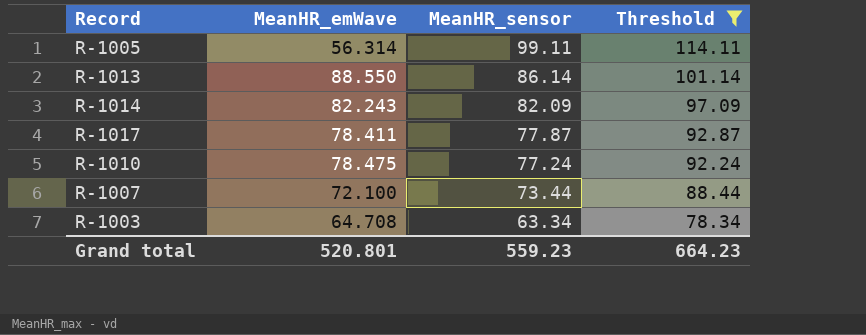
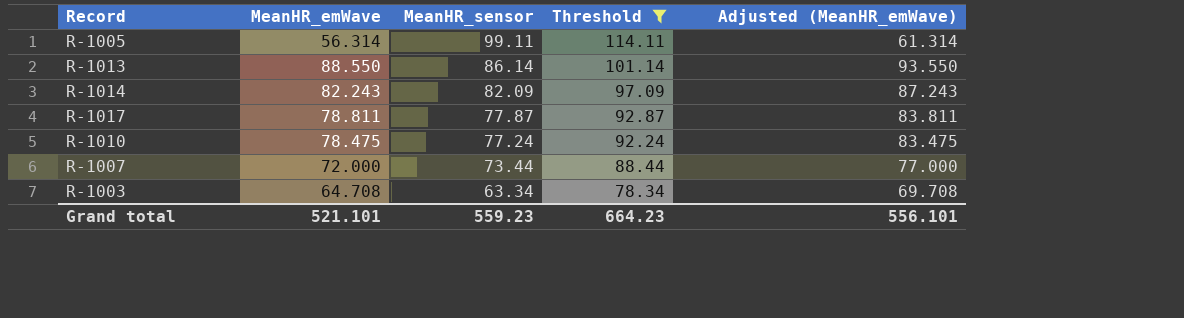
column Adjusted (MeanHR_emWave) | formula: none -> [MeanHR_emWave] + 5
R-1017 | MeanHR_emWave: 78.411 -> 78.811
R-1007 | MeanHR_emWave: 72.100 -> 72.000
Grand total | MeanHR_emWave: 520.801 -> 521.101

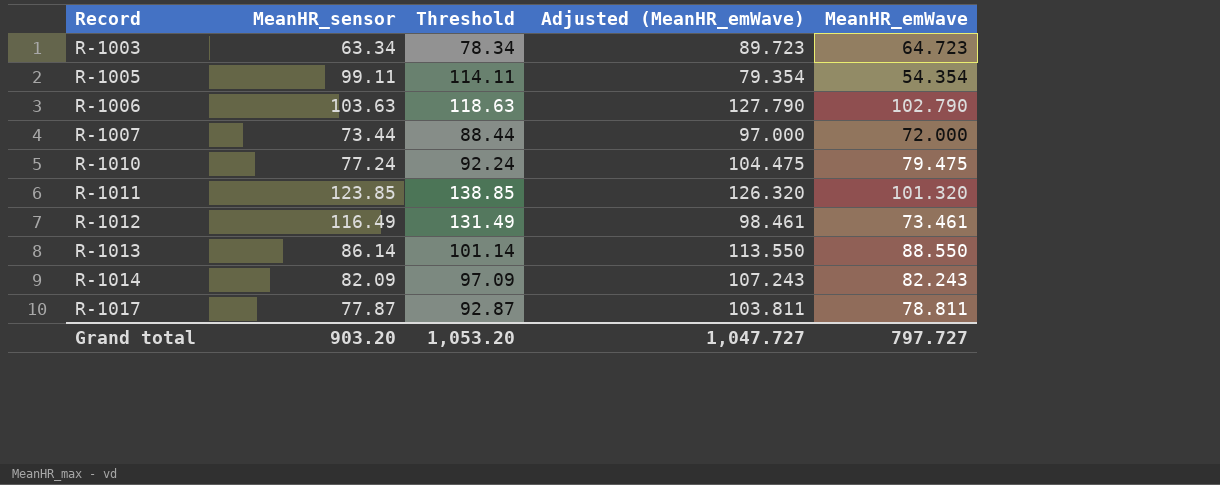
filter: Threshold <= 114.11 -> none
row order: MeanHR_sensor descending -> Record ascending
column Adjusted (MeanHR_emWave) | formula: [MeanHR_emWave] + 5 -> [MeanHR_emWave] + 25
column MeanHR_emWave | position: 2 -> 5
R-1003 | MeanHR_emWave: 64.708 -> 64.723
R-1005 | MeanHR_emWave: 56.314 -> 54.354
R-1010 | MeanHR_emWave: 78.475 -> 79.475
Grand total | MeanHR_sensor: 559.23 -> 903.20
Grand total | Threshold: 664.23 -> 1,053.20
Grand total | Adjusted (MeanHR_emWave): 556.101 -> 1,047.727
Grand total | MeanHR_emWave: 521.101 -> 797.727

